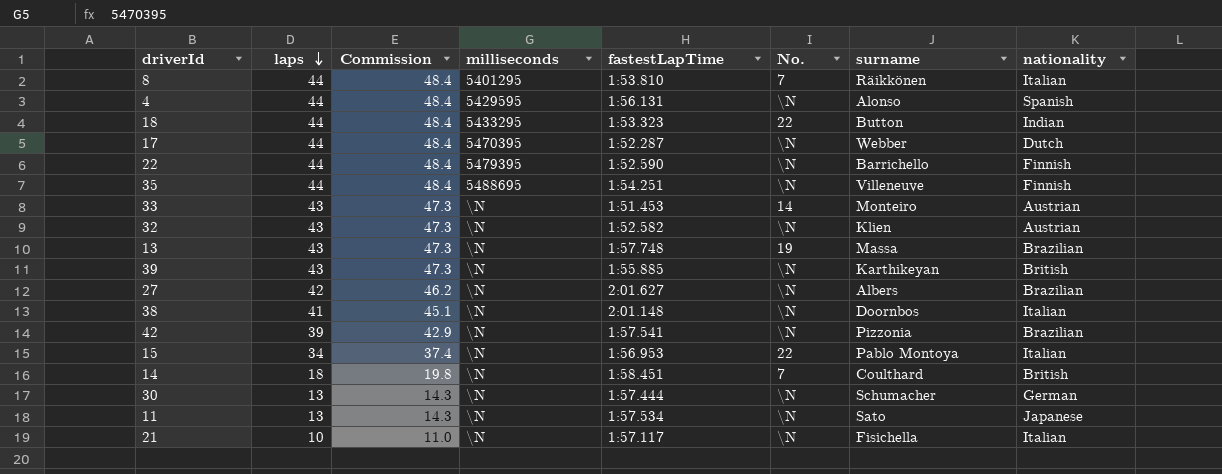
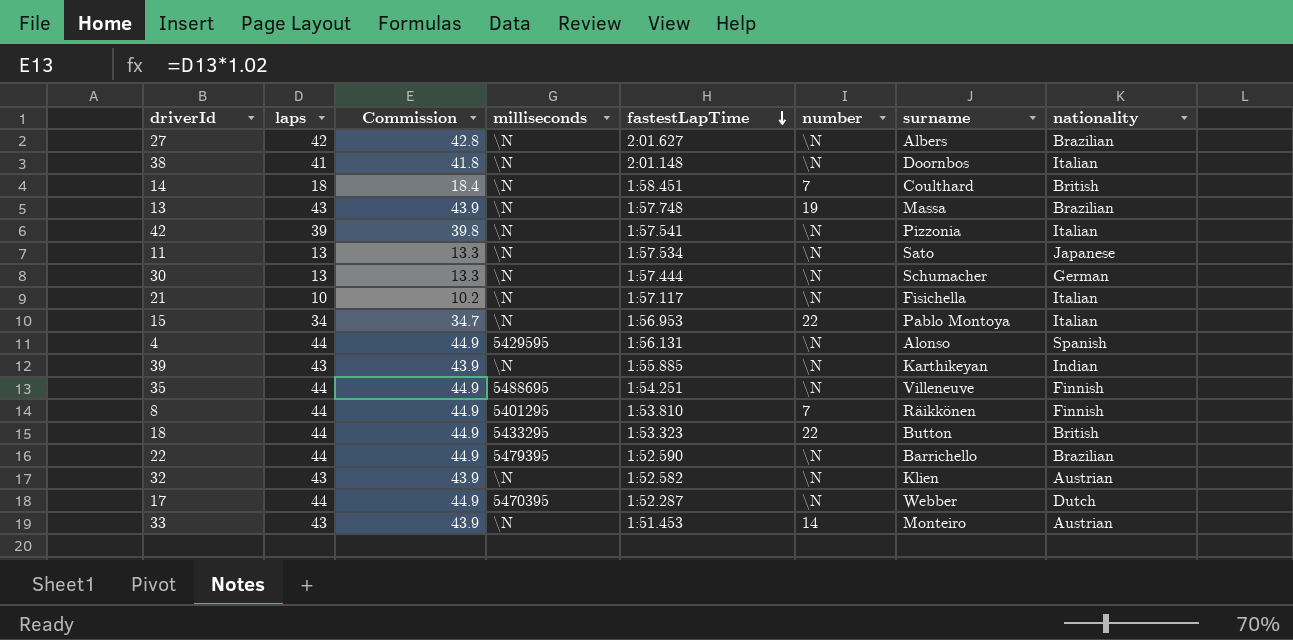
row order: laps descending -> fastestLapTime descending
column Commission | formula: [laps] * 1.1 -> [laps] * 1.02
column name: No. -> number
42 | nationality: Brazilian -> Italian
39 | nationality: British -> Indian
8 | nationality: Italian -> Finnish
18 | nationality: Indian -> British
22 | nationality: Finnish -> Brazilian

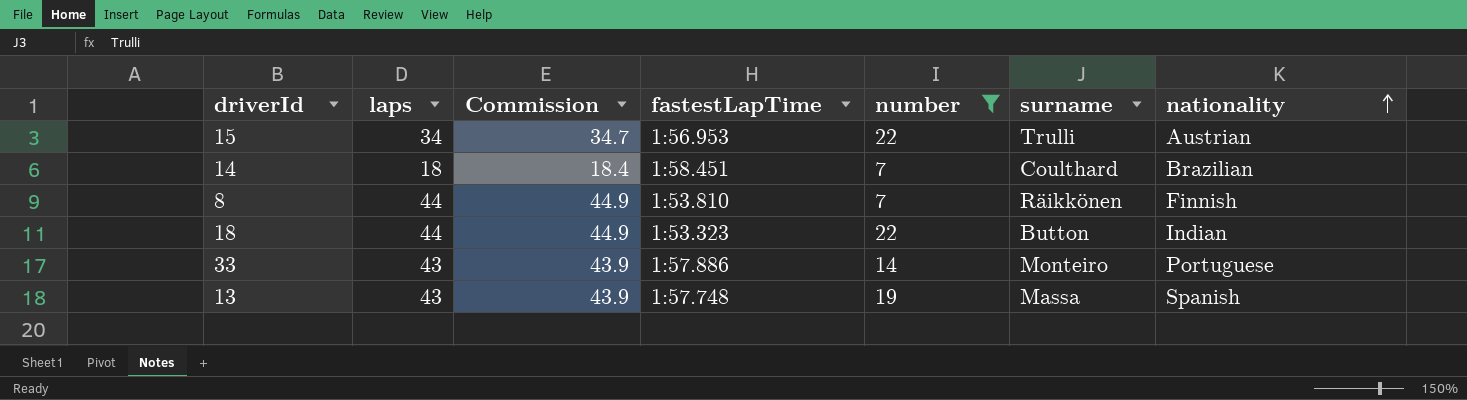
filter: none -> number != \N
row order: fastestLapTime descending -> nationality ascending
column milliseconds | position: 4 -> none
15 | surname: Pablo Montoya -> Trulli
15 | nationality: Italian -> Austrian
14 | nationality: British -> Brazilian
18 | nationality: British -> Indian
33 | fastestLapTime: 1:51.453 -> 1:57.886
33 | nationality: Austrian -> Portuguese
13 | nationality: Brazilian -> Spanish

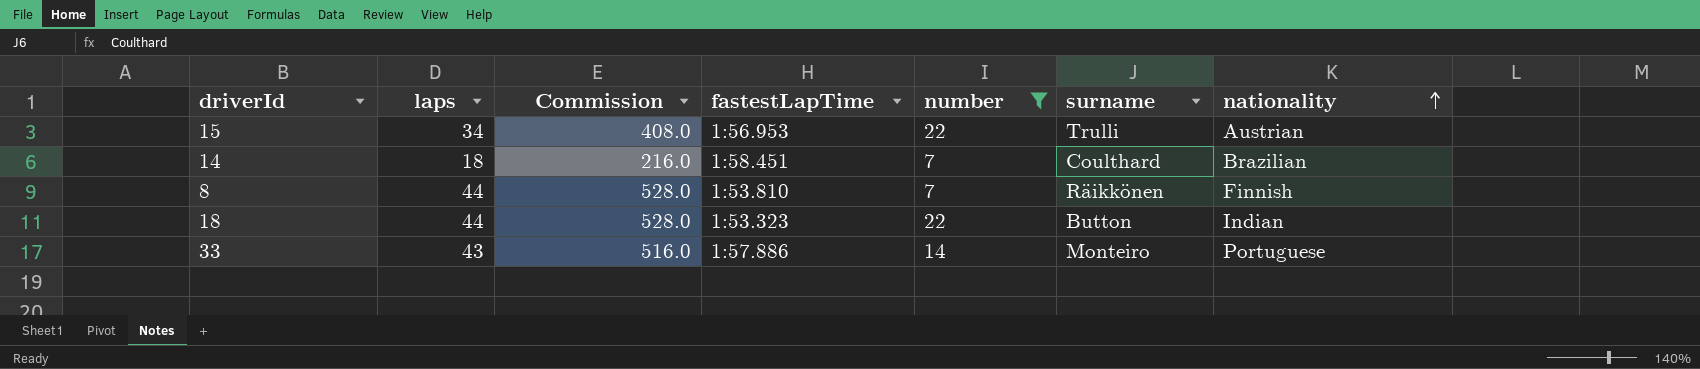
column Commission | formula: [laps] * 1.02 -> [laps] * 12
row 13: 43 | 43.9 | 1:57.748 | 19 | Massa | Spanish -> none

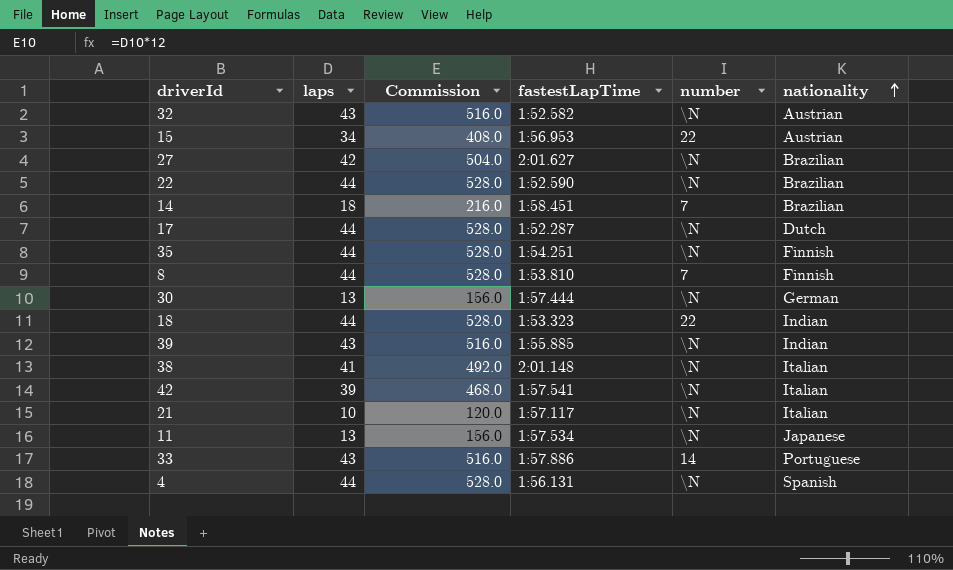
filter: number != \N -> none
column surname | position: 6 -> none

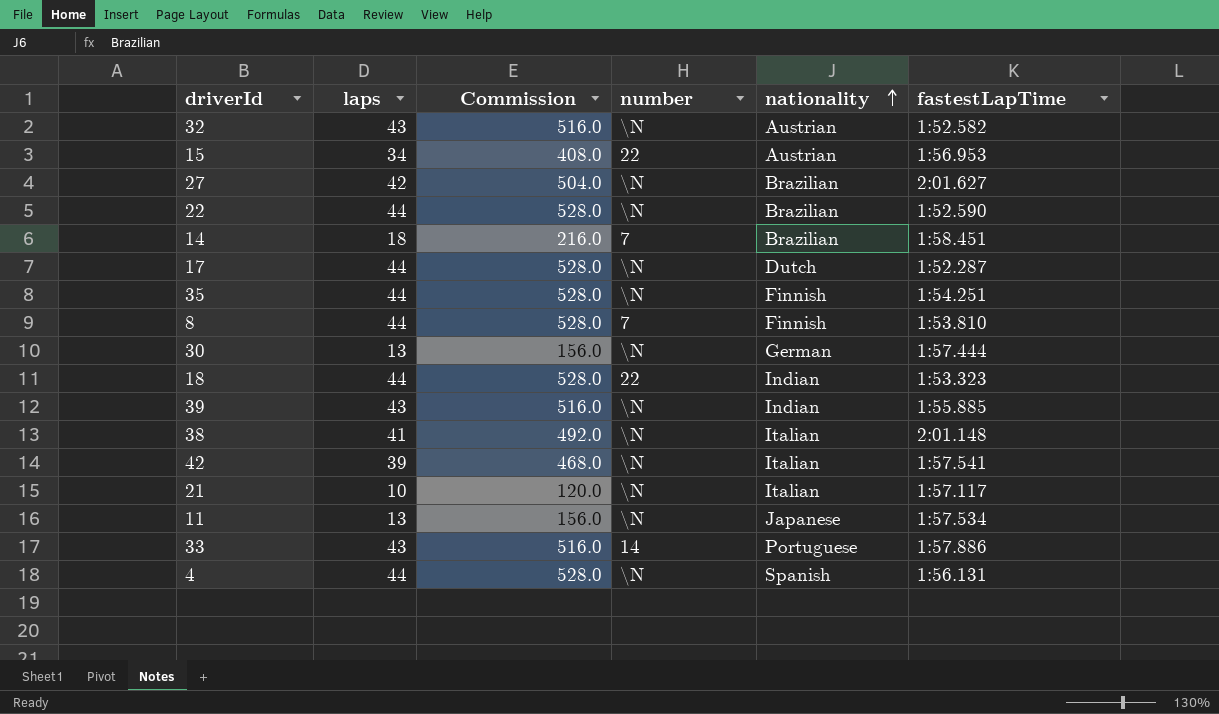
column fastestLapTime | position: 4 -> 6

